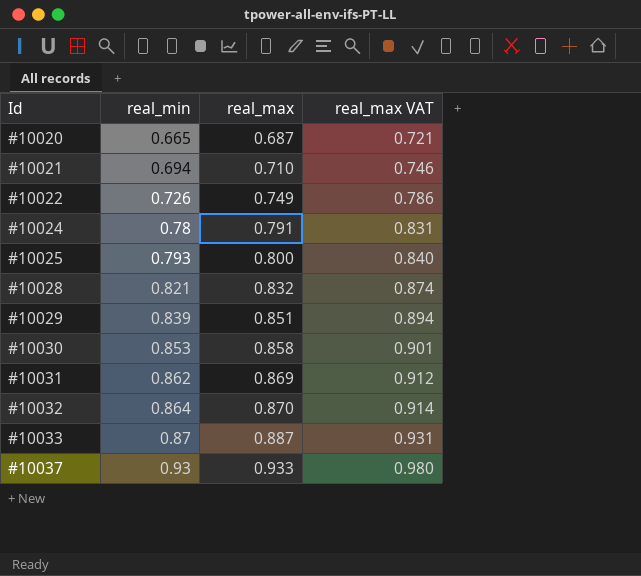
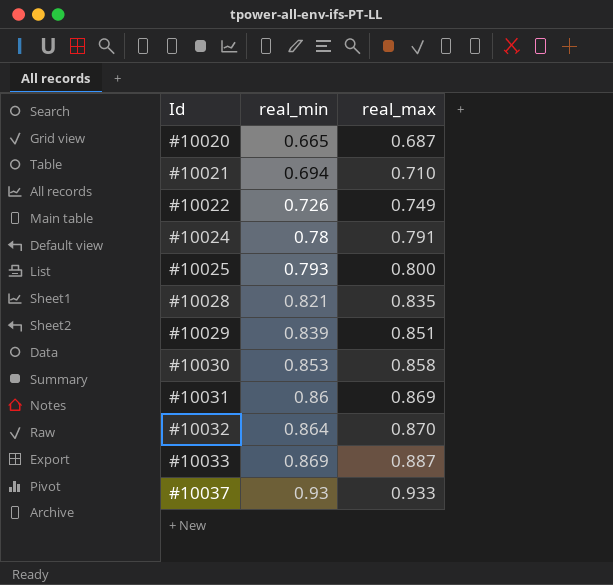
column real_max VAT | formula: [real_max] * 1.05 -> none
#10028 | real_max: 0.832 -> 0.835
#10031 | real_min: 0.862 -> 0.86
#10033 | real_min: 0.87 -> 0.869

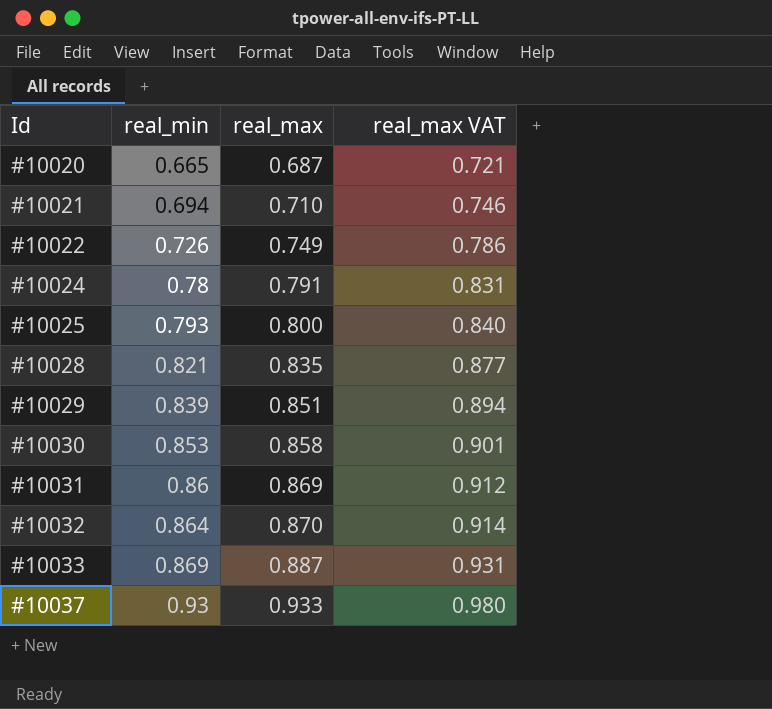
column real_max VAT | formula: none -> [real_max] * 1.05

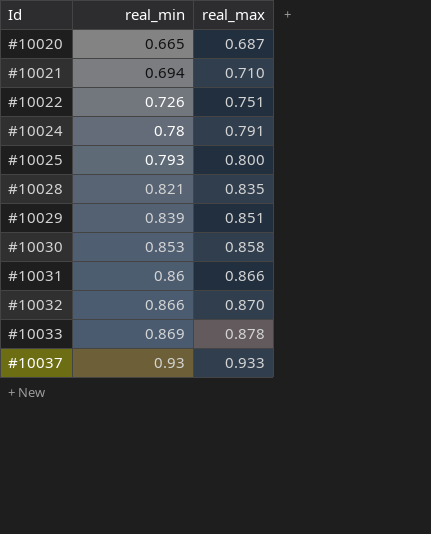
column real_max VAT | formula: [real_max] * 1.05 -> none
#10022 | real_max: 0.749 -> 0.751
#10031 | real_max: 0.869 -> 0.866
#10032 | real_min: 0.864 -> 0.866
#10033 | real_max: 0.887 -> 0.878

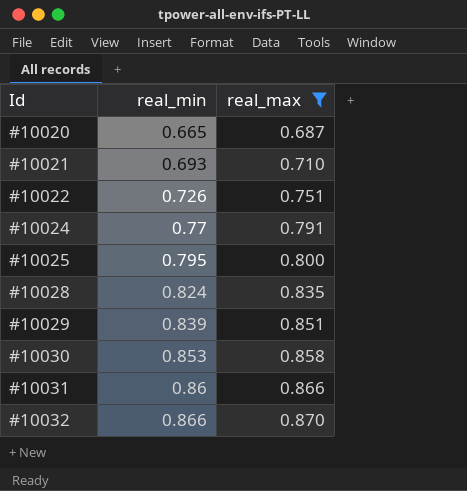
filter: none -> real_max <= 0.870
#10021 | real_min: 0.694 -> 0.693
#10024 | real_min: 0.78 -> 0.77
#10025 | real_min: 0.793 -> 0.795
#10028 | real_min: 0.821 -> 0.824

